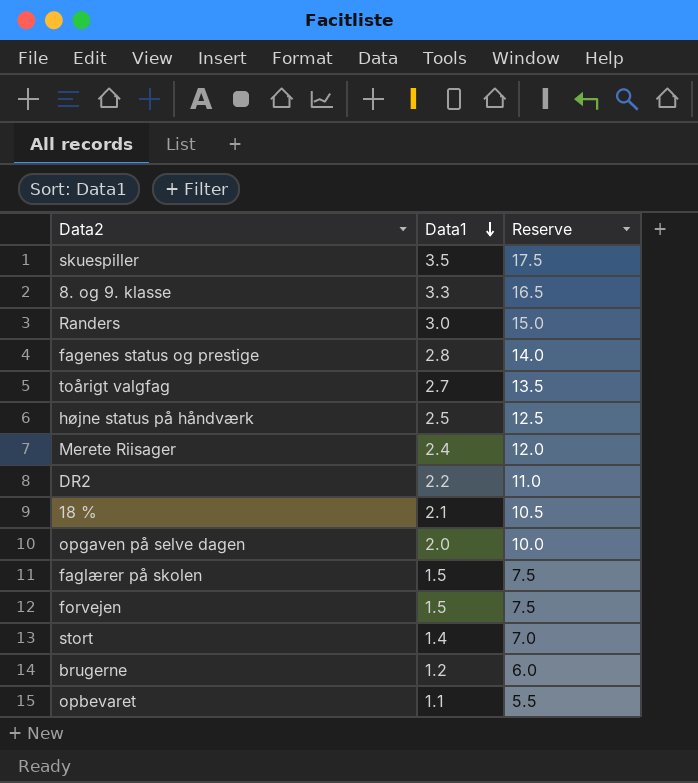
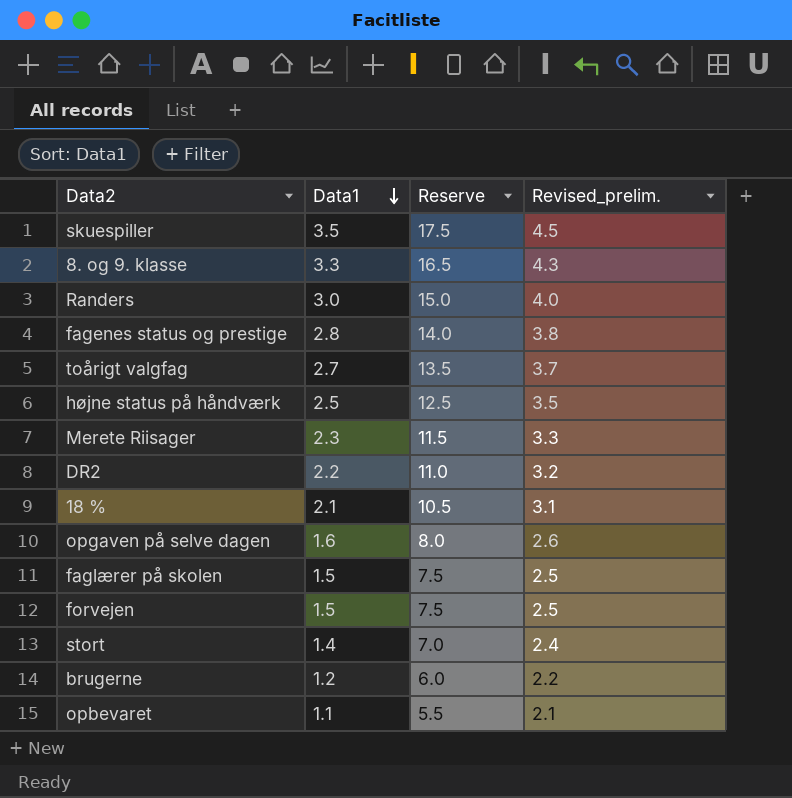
column Revised_prelim. | formula: none -> [Data1] + 1
Merete Riisager | Data1: 2.4 -> 2.3
Merete Riisager | Reserve: 12.0 -> 11.5
opgaven på selve dagen | Data1: 2.0 -> 1.6
opgaven på selve dagen | Reserve: 10.0 -> 8.0

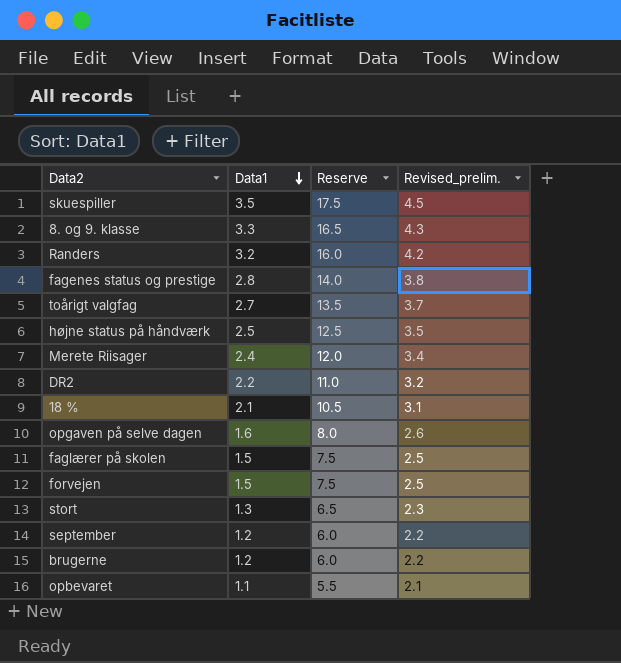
Randers | Data1: 3.0 -> 3.2
Randers | Reserve: 15.0 -> 16.0
Randers | Revised_prelim.: 4.0 -> 4.2
Merete Riisager | Data1: 2.3 -> 2.4
Merete Riisager | Reserve: 11.5 -> 12.0
Merete Riisager | Revised_prelim.: 3.3 -> 3.4
stort | Data1: 1.4 -> 1.3
stort | Reserve: 7.0 -> 6.5
stort | Revised_prelim.: 2.4 -> 2.3
row september: none -> 1.2 | 6.0 | 2.2

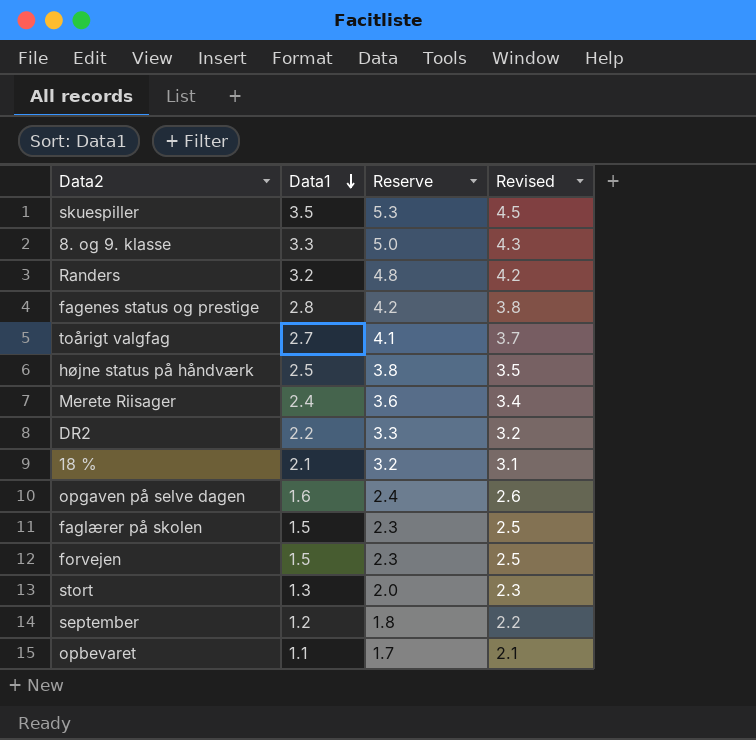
column Reserve | formula: [Data1] * 5 -> [Data1] * 1.5
column name: Revised_prelim. -> Revised
row brugerne: 1.2 | 6.0 | 2.2 -> none

